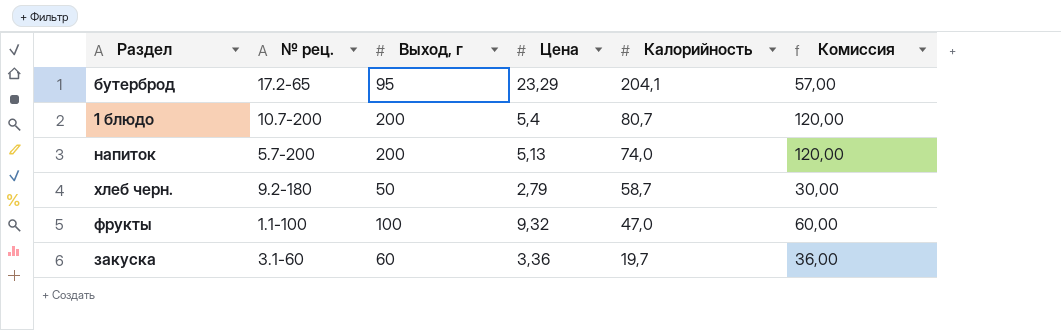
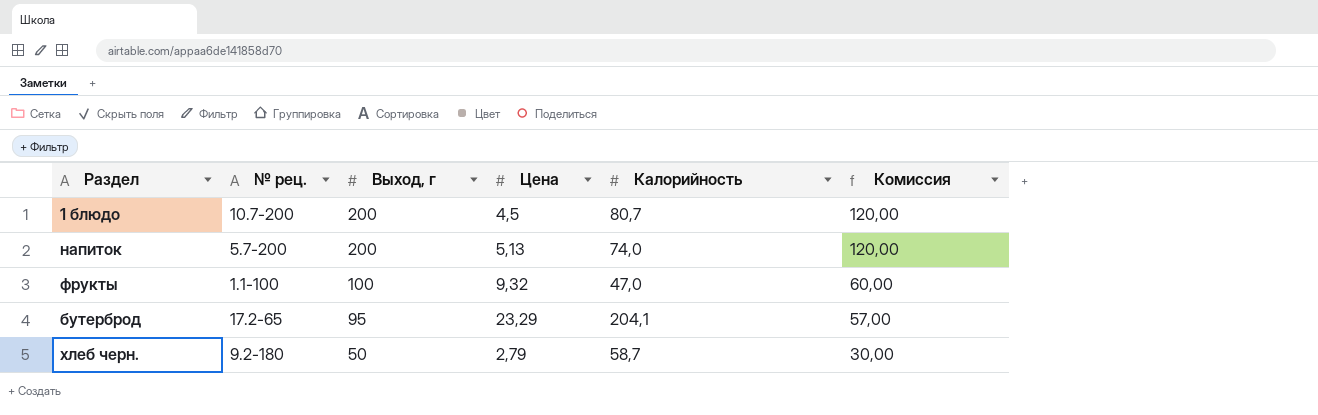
row order: Калорийность descending -> Выход, г descending
row закуска: 3.1-60 | 60 | 3,36 | 19,7 | 36,00 -> none
1 блюдо | Цена: 5,4 -> 4,5

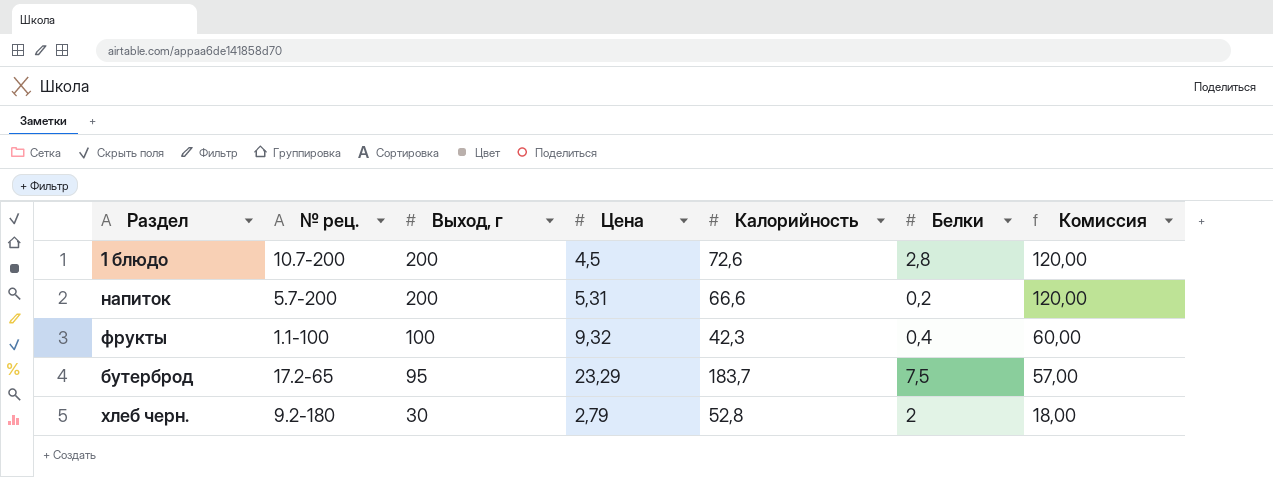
column Белки | position: none -> 6
1 блюдо | Калорийность: 80,7 -> 72,6
напиток | Цена: 5,13 -> 5,31
напиток | Калорийность: 74,0 -> 66,6
фрукты | Калорийность: 47,0 -> 42,3
бутерброд | Калорийность: 204,1 -> 183,7
хлеб черн. | Выход, г: 50 -> 30
хлеб черн. | Калорийность: 58,7 -> 52,8
хлеб черн. | Комиссия: 30,00 -> 18,00

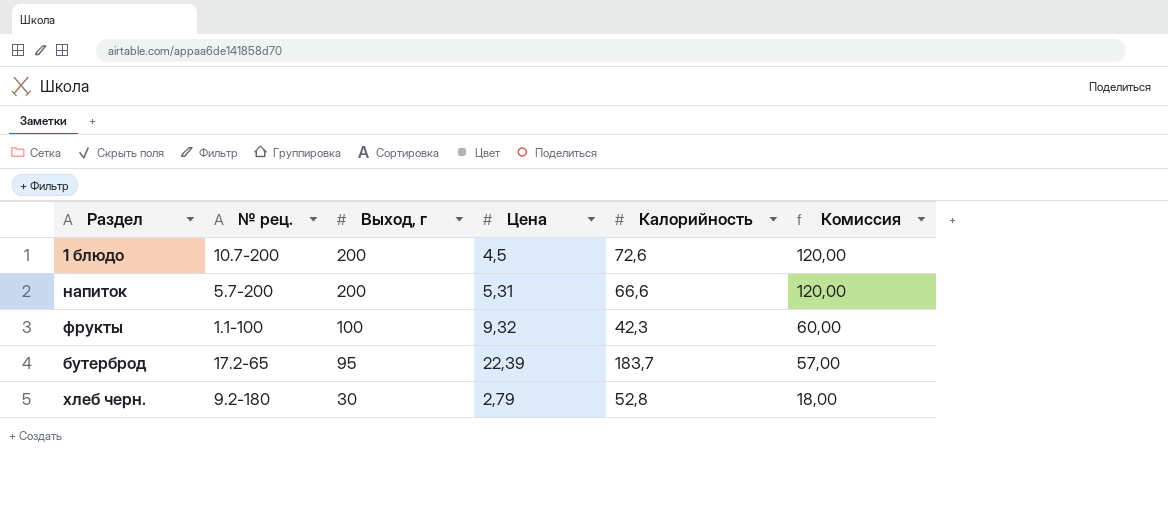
column Белки | position: 6 -> none
бутерброд | Цена: 23,29 -> 22,39

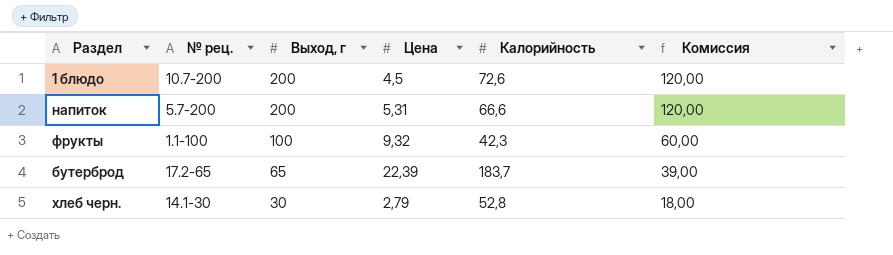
бутерброд | Выход, г: 95 -> 65
бутерброд | Комиссия: 57,00 -> 39,00
хлеб черн. | № рец.: 9.2-180 -> 14.1-30

